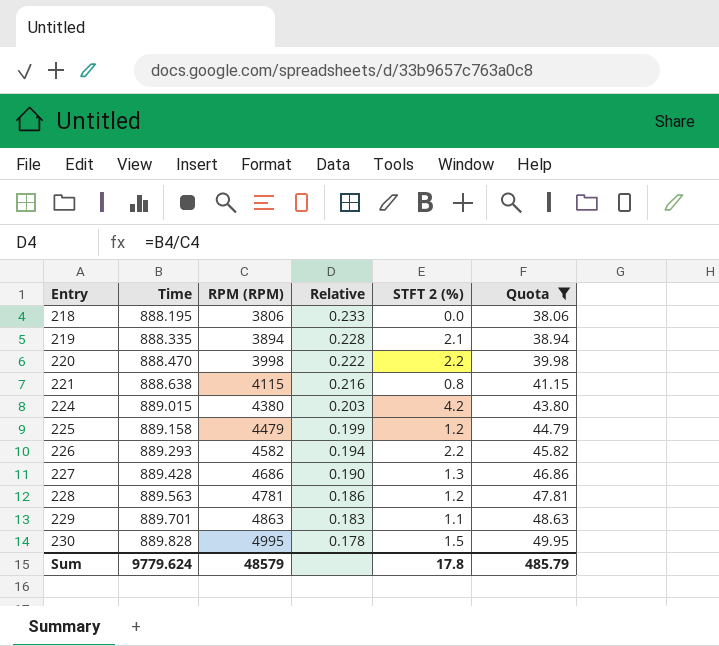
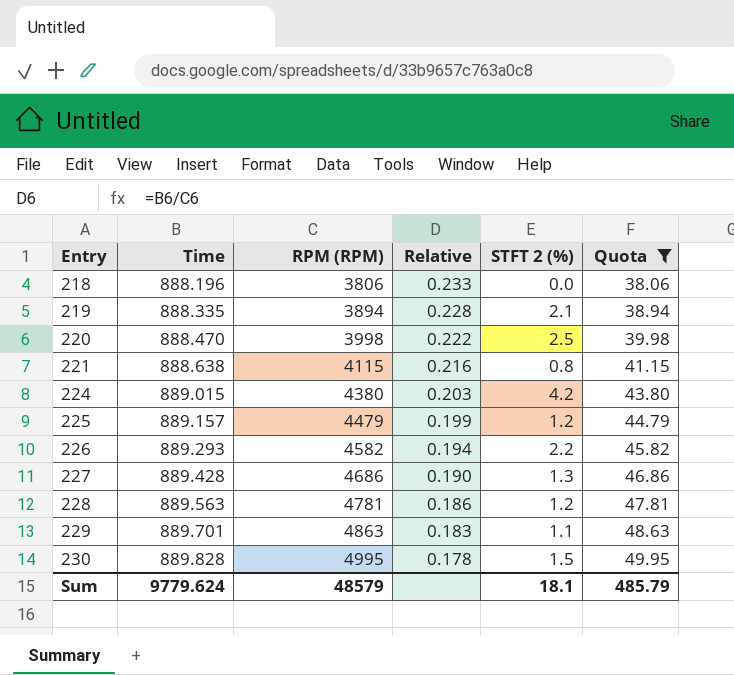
218 | Time: 888.195 -> 888.196
220 | STFT 2 (%): 2.2 -> 2.5
225 | Time: 889.158 -> 889.157
Sum | STFT 2 (%): 17.8 -> 18.1

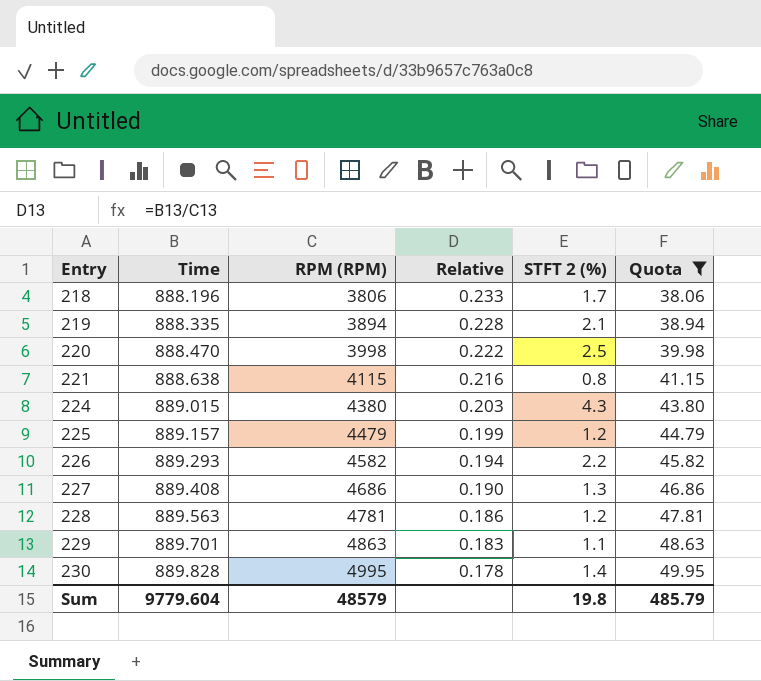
218 | STFT 2 (%): 0.0 -> 1.7
224 | STFT 2 (%): 4.2 -> 4.3
227 | Time: 889.428 -> 889.408
230 | STFT 2 (%): 1.5 -> 1.4
Sum | Time: 9779.624 -> 9779.604
Sum | STFT 2 (%): 18.1 -> 19.8

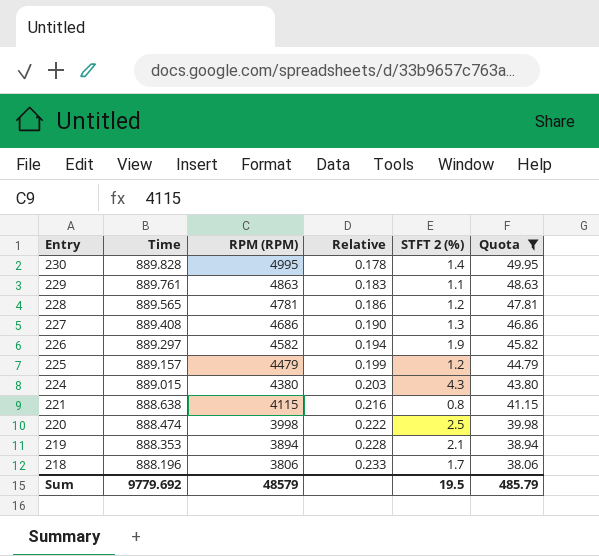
row order: Entry ascending -> Entry descending
229 | Time: 889.701 -> 889.761
228 | Time: 889.563 -> 889.565
226 | Time: 889.293 -> 889.297
226 | STFT 2 (%): 2.2 -> 1.9
220 | Time: 888.470 -> 888.474
219 | Time: 888.335 -> 888.353
Sum | Time: 9779.604 -> 9779.692
Sum | STFT 2 (%): 19.8 -> 19.5

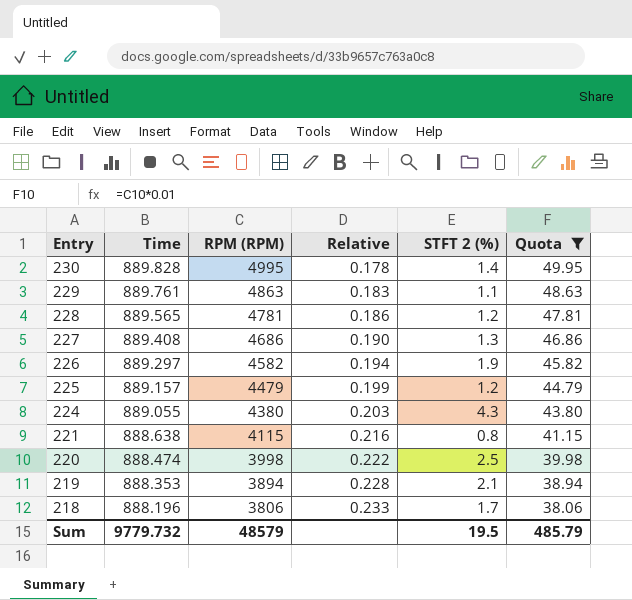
224 | Time: 889.015 -> 889.055
Sum | Time: 9779.692 -> 9779.732

